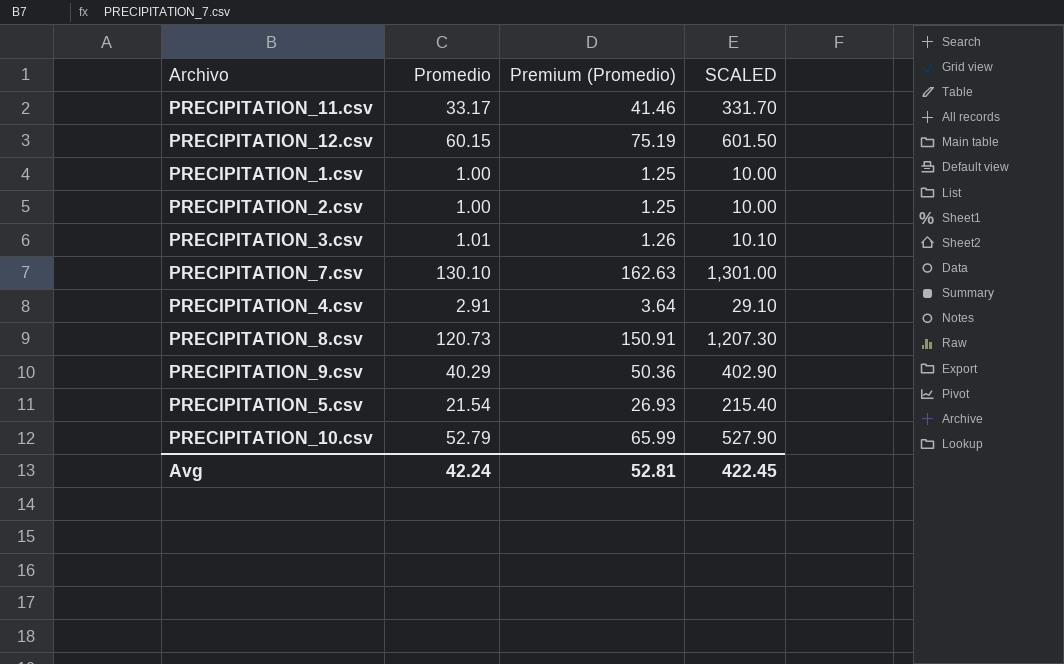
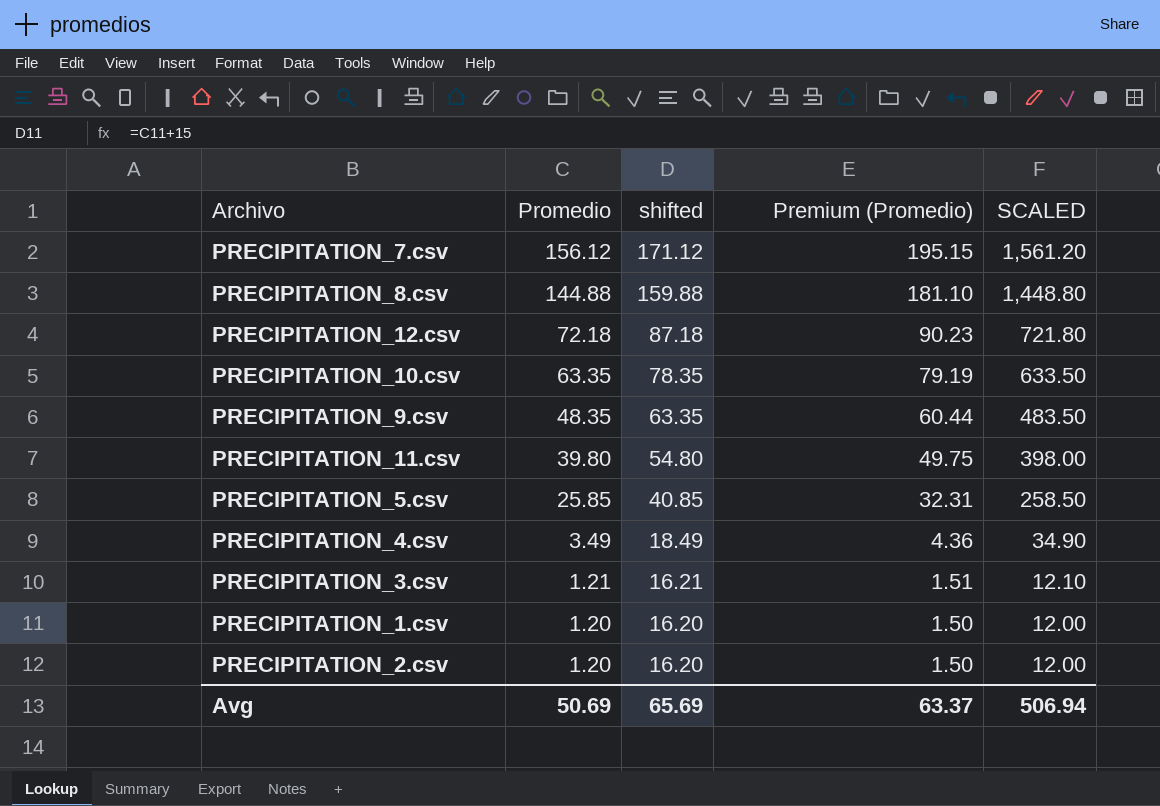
row order: none -> Promedio descending
column shifted | formula: none -> [Promedio] + 15
PRECIPITATION_7.csv | Promedio: 130.10 -> 156.12
PRECIPITATION_7.csv | Premium (Promedio): 162.63 -> 195.15
PRECIPITATION_7.csv | SCALED: 1,301.00 -> 1,561.20
PRECIPITATION_8.csv | Promedio: 120.73 -> 144.88
PRECIPITATION_8.csv | Premium (Promedio): 150.91 -> 181.10
PRECIPITATION_8.csv | SCALED: 1,207.30 -> 1,448.80
PRECIPITATION_12.csv | Promedio: 60.15 -> 72.18
PRECIPITATION_12.csv | Premium (Promedio): 75.19 -> 90.23
PRECIPITATION_12.csv | SCALED: 601.50 -> 721.80
PRECIPITATION_10.csv | Promedio: 52.79 -> 63.35
PRECIPITATION_10.csv | Premium (Promedio): 65.99 -> 79.19
PRECIPITATION_10.csv | SCALED: 527.90 -> 633.50
PRECIPITATION_9.csv | Promedio: 40.29 -> 48.35
PRECIPITATION_9.csv | Premium (Promedio): 50.36 -> 60.44
PRECIPITATION_9.csv | SCALED: 402.90 -> 483.50
PRECIPITATION_11.csv | Promedio: 33.17 -> 39.80
PRECIPITATION_11.csv | Premium (Promedio): 41.46 -> 49.75
PRECIPITATION_11.csv | SCALED: 331.70 -> 398.00
PRECIPITATION_5.csv | Promedio: 21.54 -> 25.85
PRECIPITATION_5.csv | Premium (Promedio): 26.93 -> 32.31
PRECIPITATION_5.csv | SCALED: 215.40 -> 258.50
PRECIPITATION_4.csv | Promedio: 2.91 -> 3.49
PRECIPITATION_4.csv | Premium (Promedio): 3.64 -> 4.36
PRECIPITATION_4.csv | SCALED: 29.10 -> 34.90
PRECIPITATION_3.csv | Promedio: 1.01 -> 1.21
PRECIPITATION_3.csv | Premium (Promedio): 1.26 -> 1.51
PRECIPITATION_3.csv | SCALED: 10.10 -> 12.10
PRECIPITATION_1.csv | Promedio: 1.00 -> 1.20
PRECIPITATION_1.csv | Premium (Promedio): 1.25 -> 1.50
PRECIPITATION_1.csv | SCALED: 10.00 -> 12.00
PRECIPITATION_2.csv | Promedio: 1.00 -> 1.20
PRECIPITATION_2.csv | Premium (Promedio): 1.25 -> 1.50
PRECIPITATION_2.csv | SCALED: 10.00 -> 12.00
Avg | Promedio: 42.24 -> 50.69
Avg | Premium (Promedio): 52.81 -> 63.37
Avg | SCALED: 422.45 -> 506.94

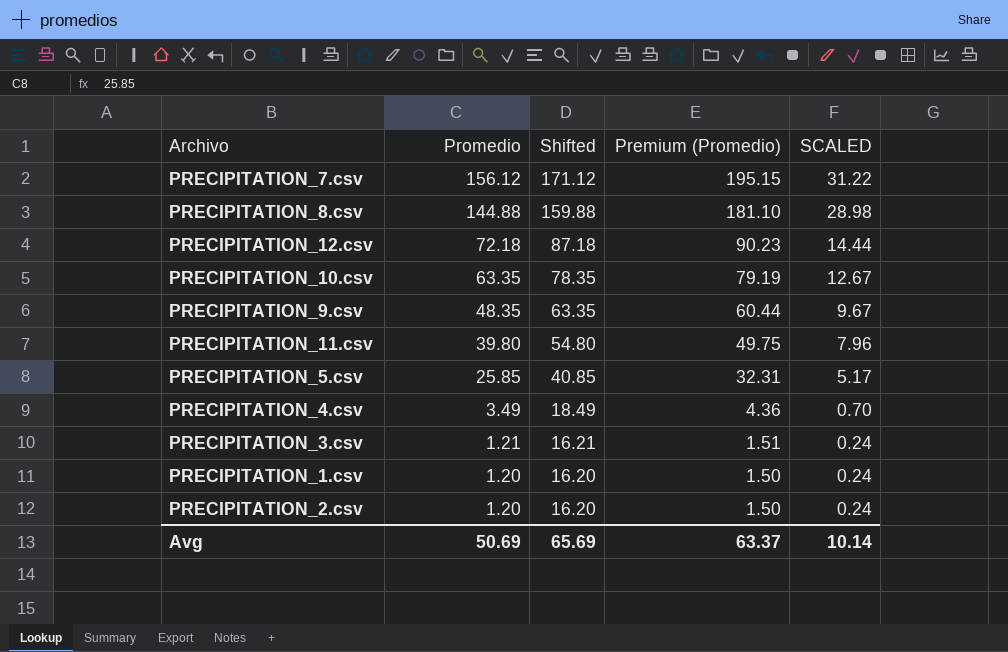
column name: shifted -> Shifted
column SCALED | formula: [Promedio] * 10 -> [Promedio] * 0.2
Avg | SCALED: 506.94 -> 10.14

